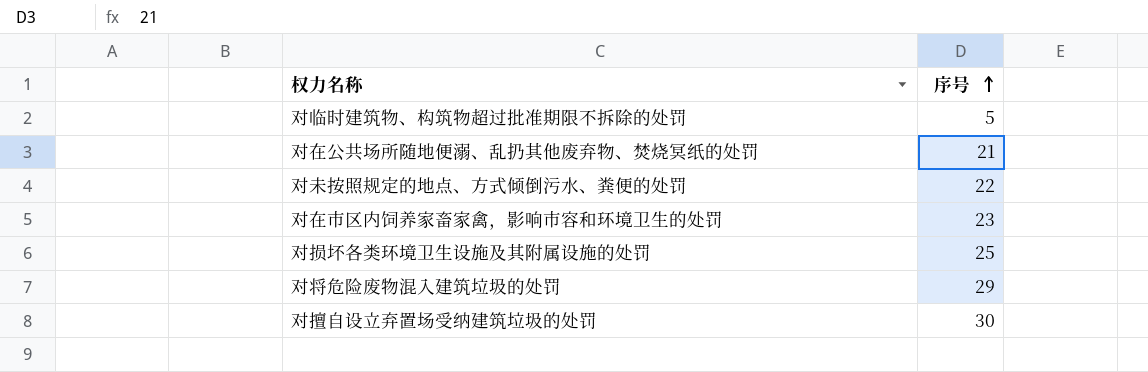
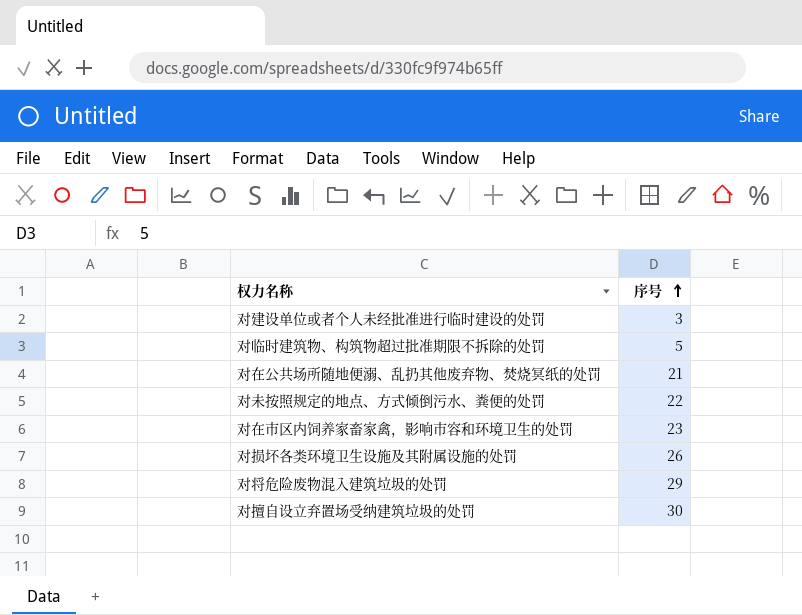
row 对建设单位或者个人未经批准进行临时建设的处罚: none -> 3
对损坏各类环境卫生设施及其附属设施的处罚 | 序号: 25 -> 26

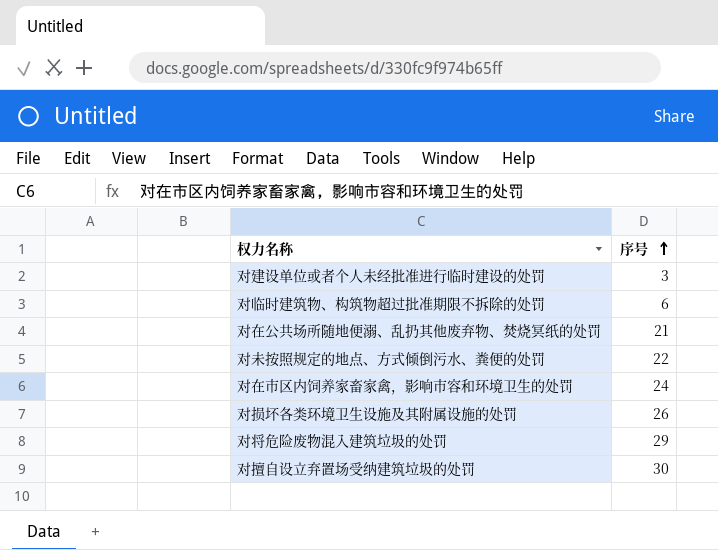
对临时建筑物、构筑物超过批准期限不拆除的处罚 | 序号: 5 -> 6
对在市区内饲养家畜家禽，影响市容和环境卫生的处罚 | 序号: 23 -> 24

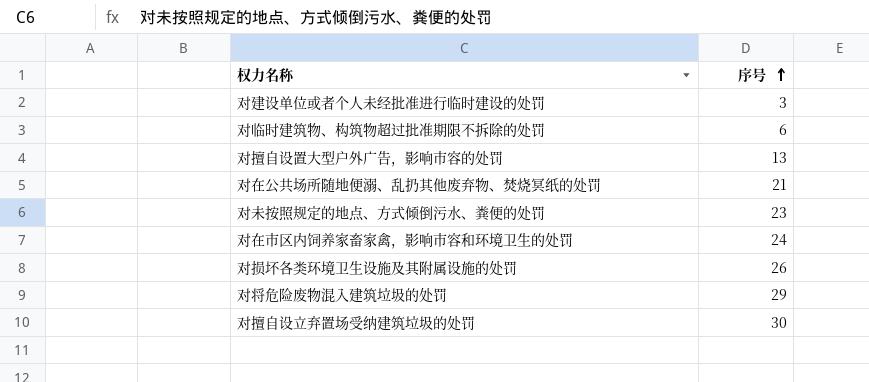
row 对擅自设置大型户外广告，影响市容的处罚: none -> 13
对未按照规定的地点、方式倾倒污水、粪便的处罚 | 序号: 22 -> 23

